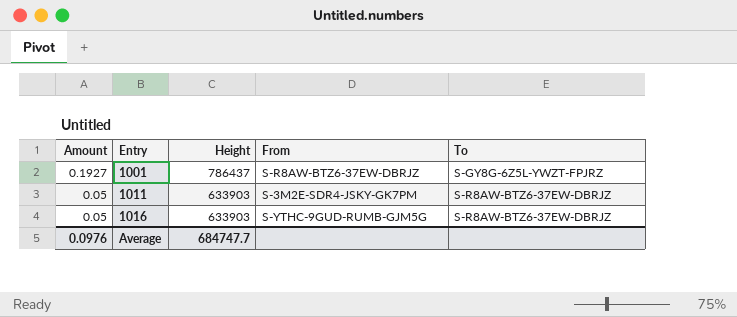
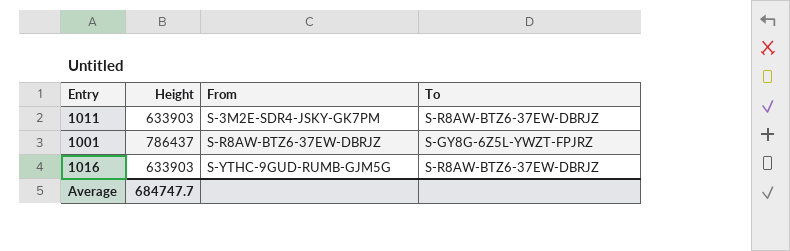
row order: Amount descending -> From ascending
column Amount | position: 1 -> none

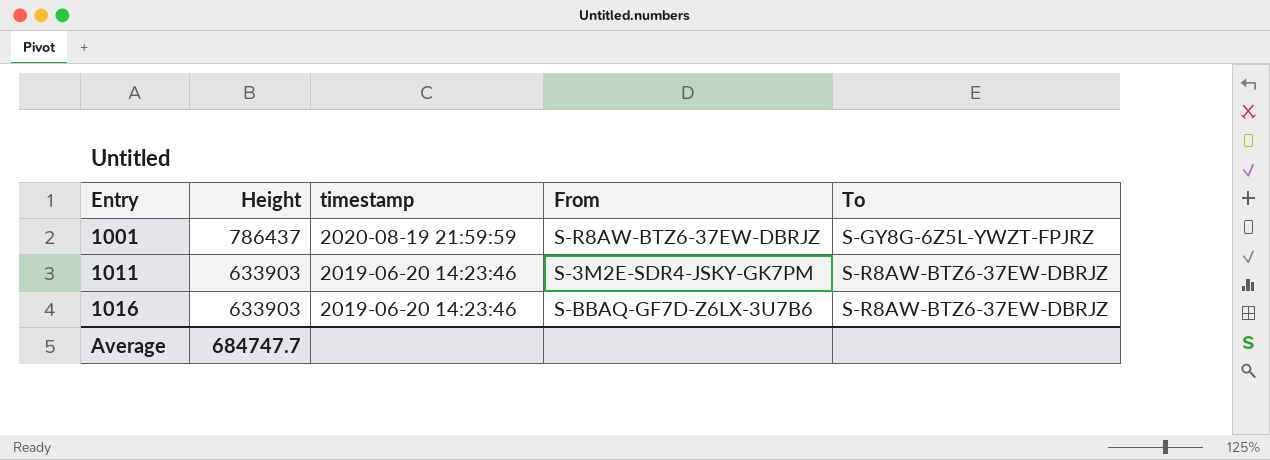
row order: From ascending -> Entry ascending
column timestamp | position: none -> 3
1016 | From: S-YTHC-9GUD-RUMB-GJM5G -> S-BBAQ-GF7D-Z6LX-3U7B6

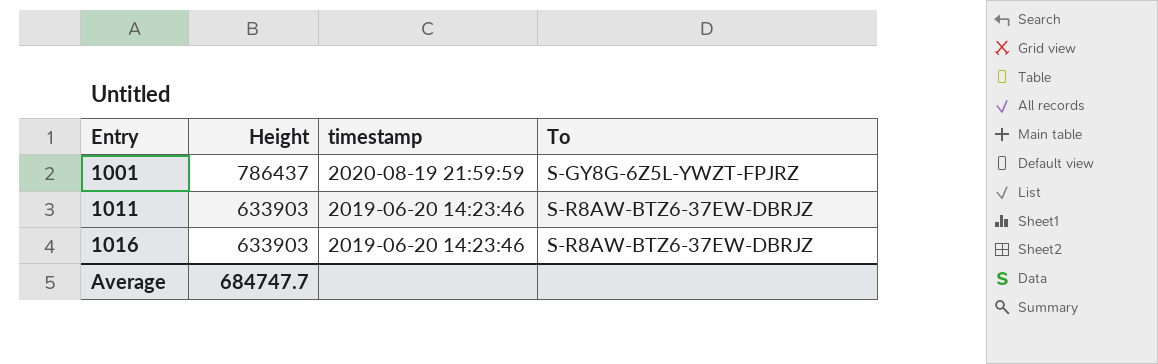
column From | position: 4 -> none

